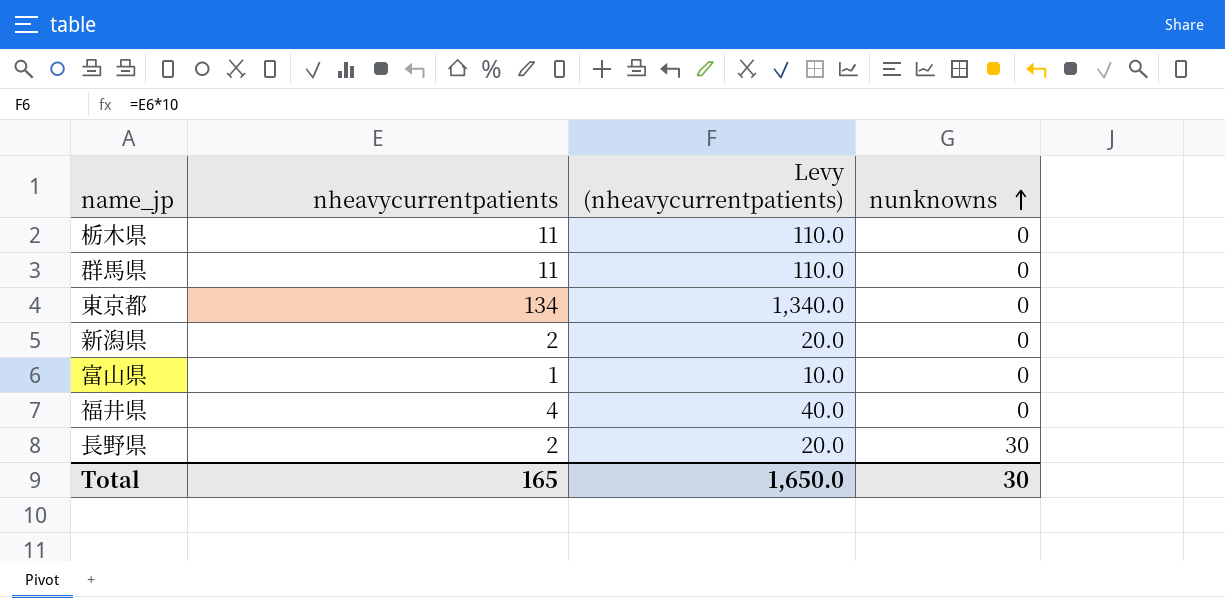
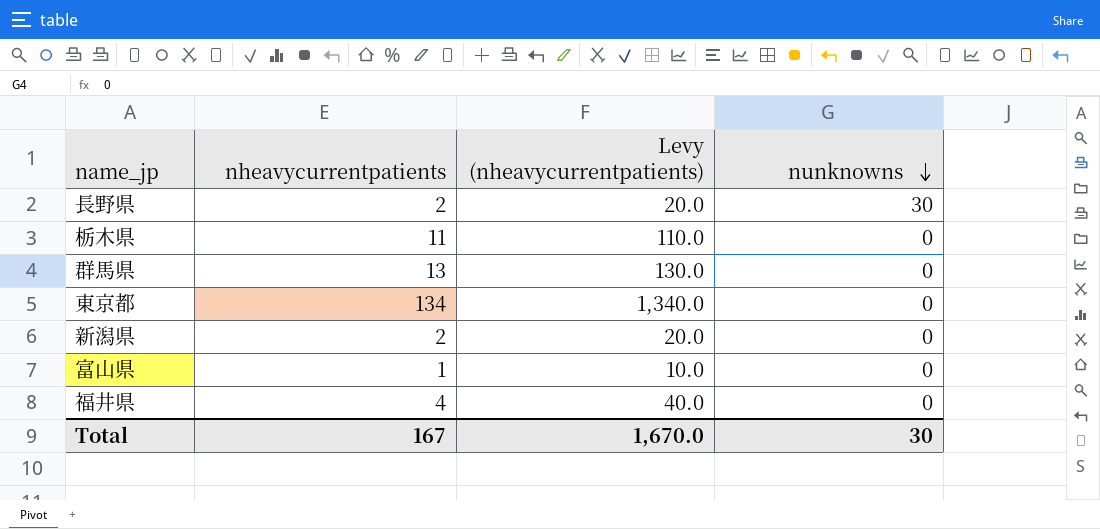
row order: nunknowns ascending -> nunknowns descending
群馬県 | nheavycurrentpatients: 11 -> 13
群馬県 | Levy (nheavycurrentpatients): 110.0 -> 130.0
Total | nheavycurrentpatients: 165 -> 167
Total | Levy (nheavycurrentpatients): 1,650.0 -> 1,670.0

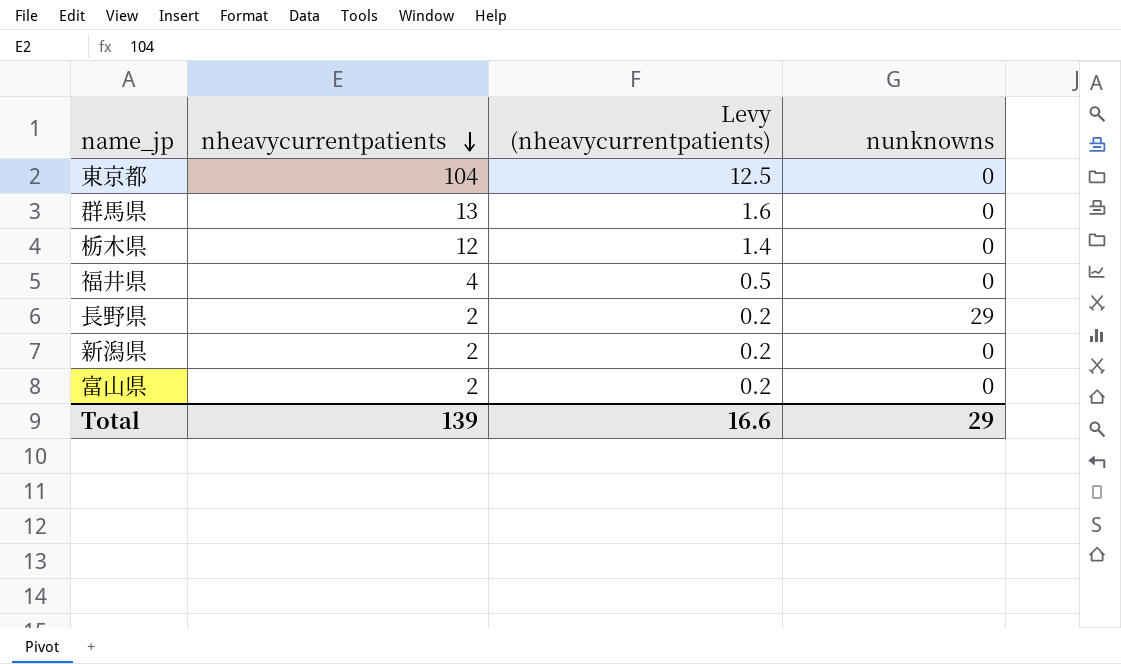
row order: nunknowns descending -> nheavycurrentpatients descending
column Levy (nheavycurrentpatients) | formula: [nheavycurrentpatients] * 10 -> [nheavycurrentpatients] * 0.12
東京都 | nheavycurrentpatients: 134 -> 104
栃木県 | nheavycurrentpatients: 11 -> 12
長野県 | nunknowns: 30 -> 29
富山県 | nheavycurrentpatients: 1 -> 2
Total | nheavycurrentpatients: 167 -> 139
Total | Levy (nheavycurrentpatients): 1,670.0 -> 16.6
Total | nunknowns: 30 -> 29

